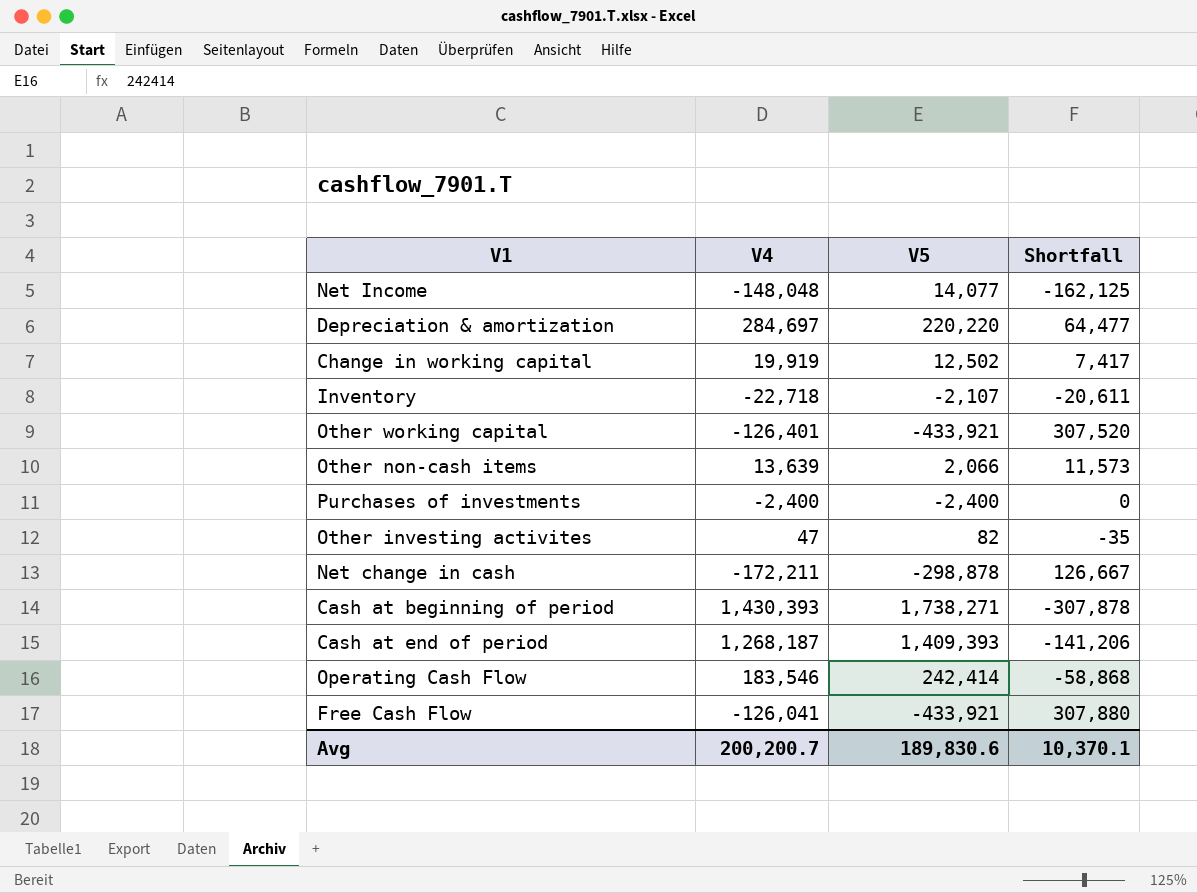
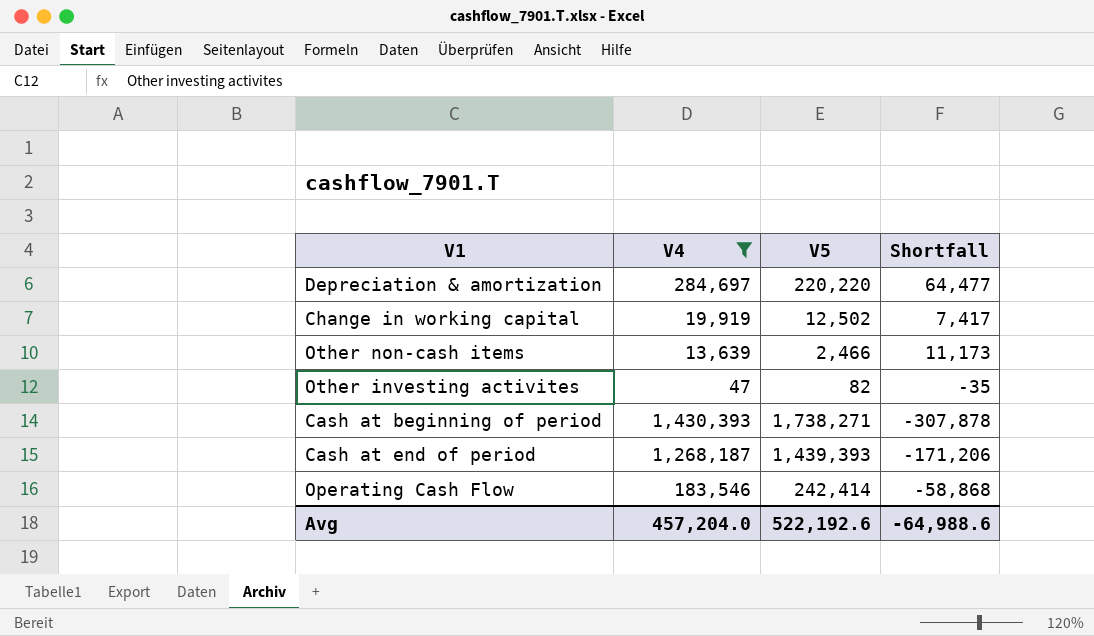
filter: none -> V4 >= 47
Other non-cash items | V5: 2,066 -> 2,466
Other non-cash items | Shortfall: 11,573 -> 11,173
Cash at end of period | V5: 1,409,393 -> 1,439,393
Cash at end of period | Shortfall: -141,206 -> -171,206
Avg | V4: 200,200.7 -> 457,204.0
Avg | V5: 189,830.6 -> 522,192.6
Avg | Shortfall: 10,370.1 -> -64,988.6

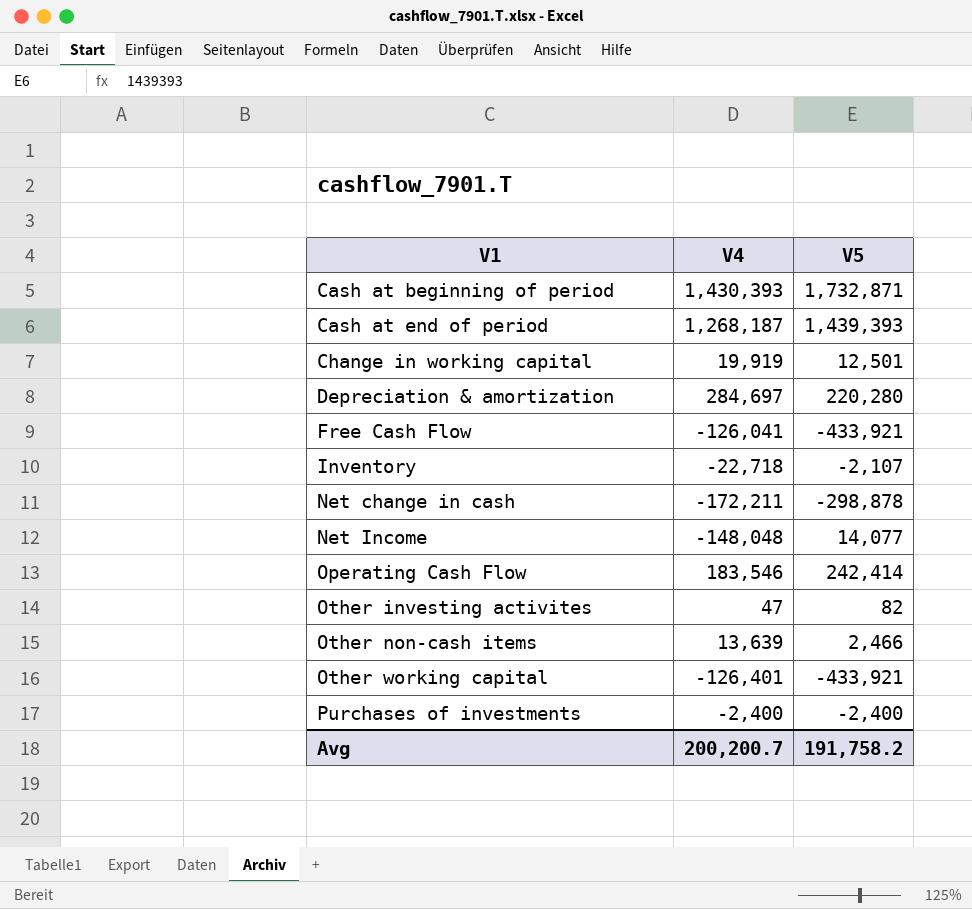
filter: V4 >= 47 -> none
row order: none -> V1 ascending
column Shortfall | formula: [V4] - [V5] -> none
Cash at beginning of period | V5: 1,738,271 -> 1,732,871
Change in working capital | V5: 12,502 -> 12,501
Depreciation & amortization | V5: 220,220 -> 220,280
Avg | V4: 457,204.0 -> 200,200.7
Avg | V5: 522,192.6 -> 191,758.2

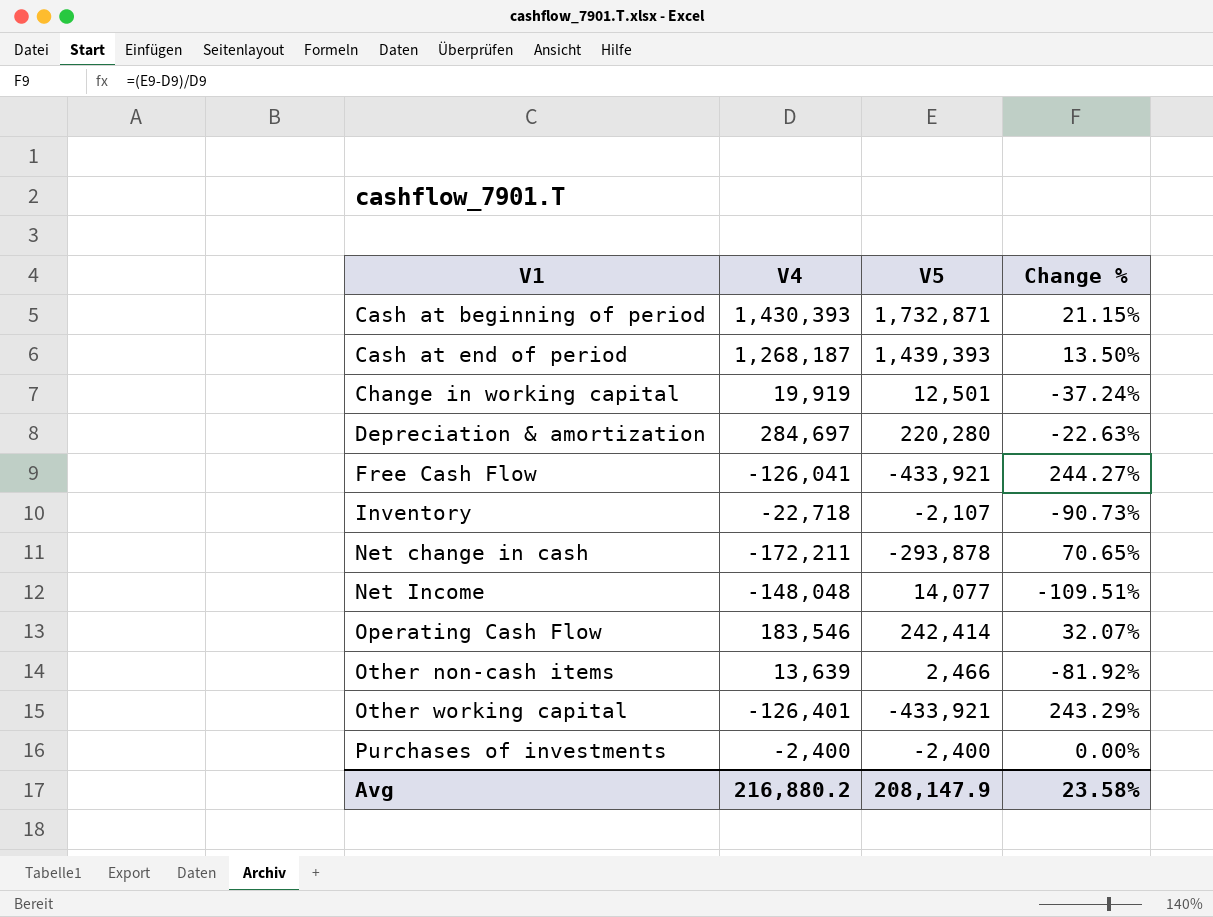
column Change % | formula: none -> ([V5] - [V4]) / [V4]
row Other investing activites: 47 | 82 -> none
Net change in cash | V5: -298,878 -> -293,878
Avg | V4: 200,200.7 -> 216,880.2
Avg | V5: 191,758.2 -> 208,147.9

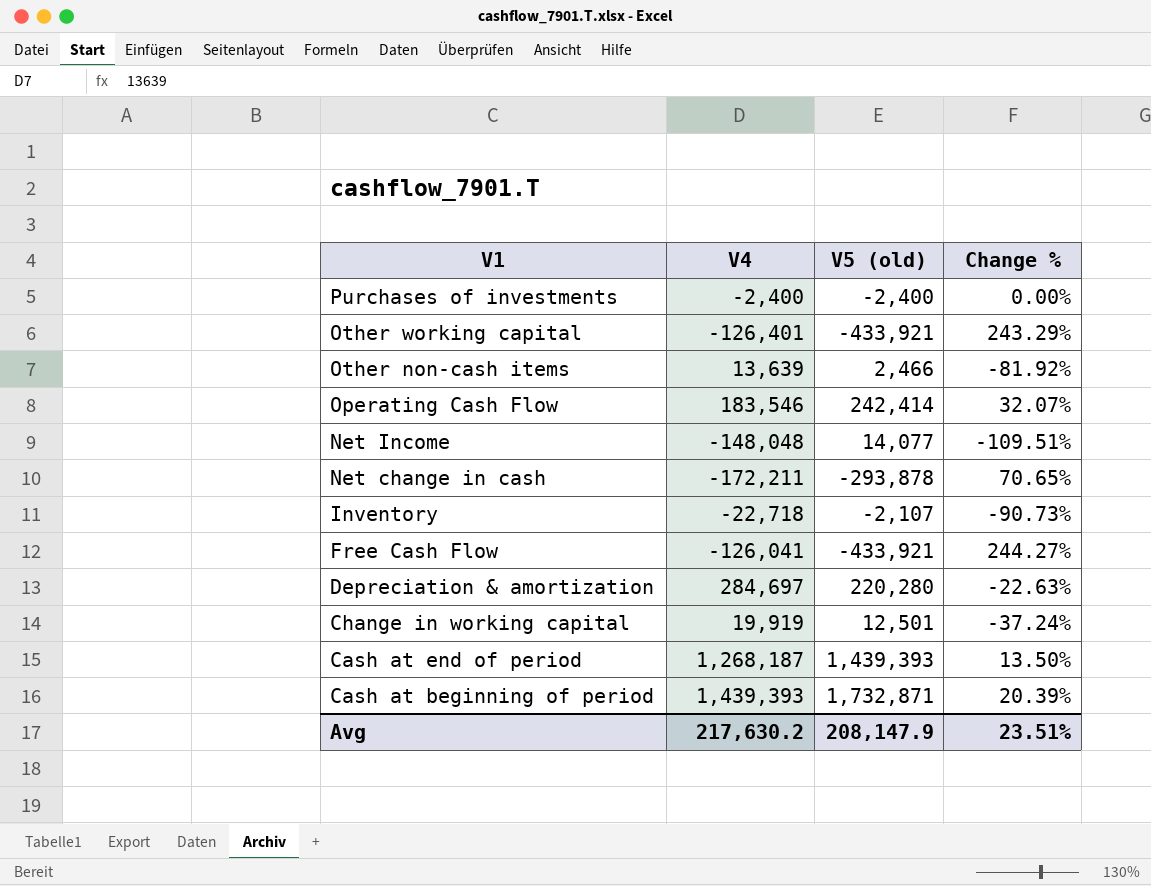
row order: V1 ascending -> V1 descending
column name: V5 -> V5 (old)
Cash at beginning of period | V4: 1,430,393 -> 1,439,393
Cash at beginning of period | Change %: 21.15% -> 20.39%
Avg | V4: 216,880.2 -> 217,630.2
Avg | Change %: 23.58% -> 23.51%

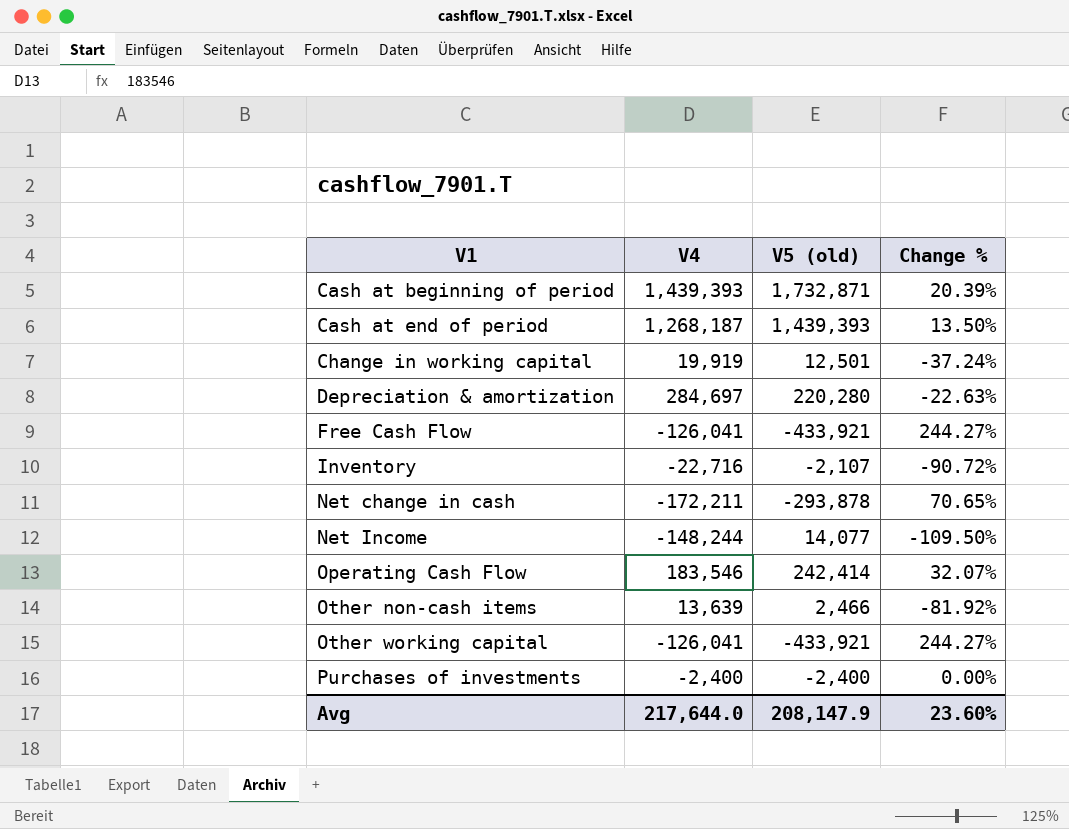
row order: V1 descending -> V1 ascending
Inventory | V4: -22,718 -> -22,716
Inventory | Change %: -90.73% -> -90.72%
Net Income | V4: -148,048 -> -148,244
Net Income | Change %: -109.51% -> -109.50%
Other working capital | V4: -126,401 -> -126,041
Other working capital | Change %: 243.29% -> 244.27%
Avg | V4: 217,630.2 -> 217,644.0
Avg | Change %: 23.51% -> 23.60%

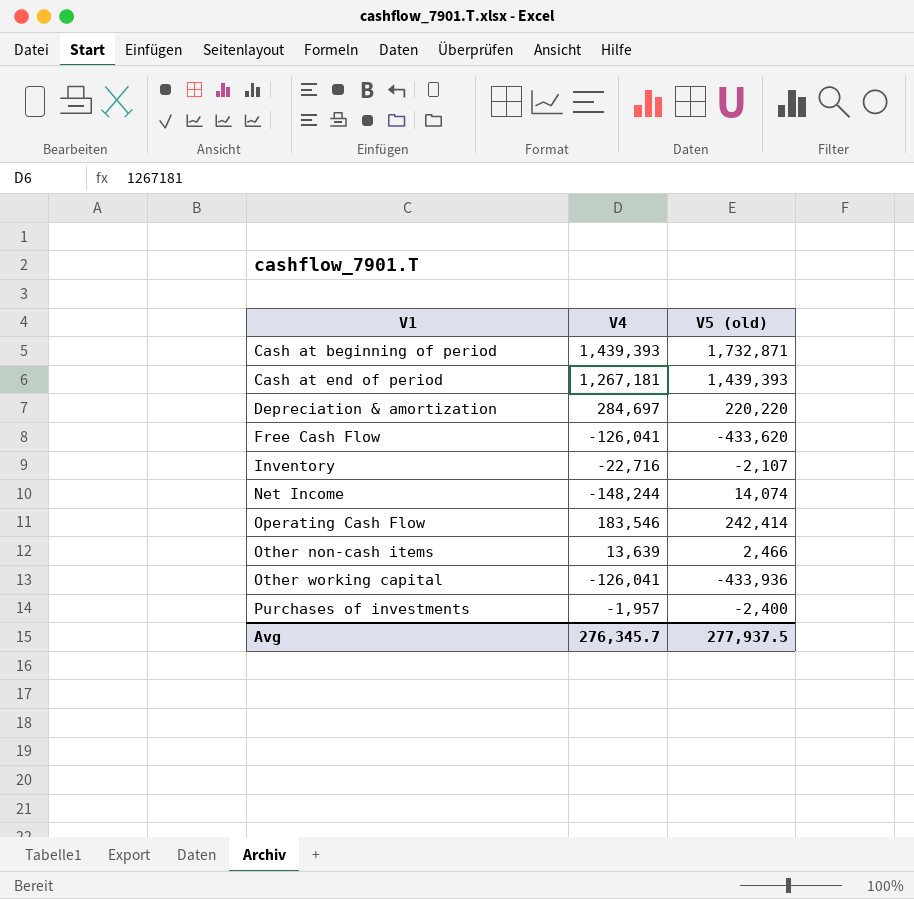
column Change % | formula: ([V5 (old)] - [V4]) / [V4] -> none
row Change in working capital: 19,919 | 12,501 | -37.24% -> none
row Net change in cash: -172,211 | -293,878 | 70.65% -> none
Cash at end of period | V4: 1,268,187 -> 1,267,181
Depreciation & amortization | V5 (old): 220,280 -> 220,220
Free Cash Flow | V5 (old): -433,921 -> -433,620
Net Income | V5 (old): 14,077 -> 14,074
Other working capital | V5 (old): -433,921 -> -433,936
Purchases of investments | V4: -2,400 -> -1,957
Avg | V4: 217,644.0 -> 276,345.7
Avg | V5 (old): 208,147.9 -> 277,937.5

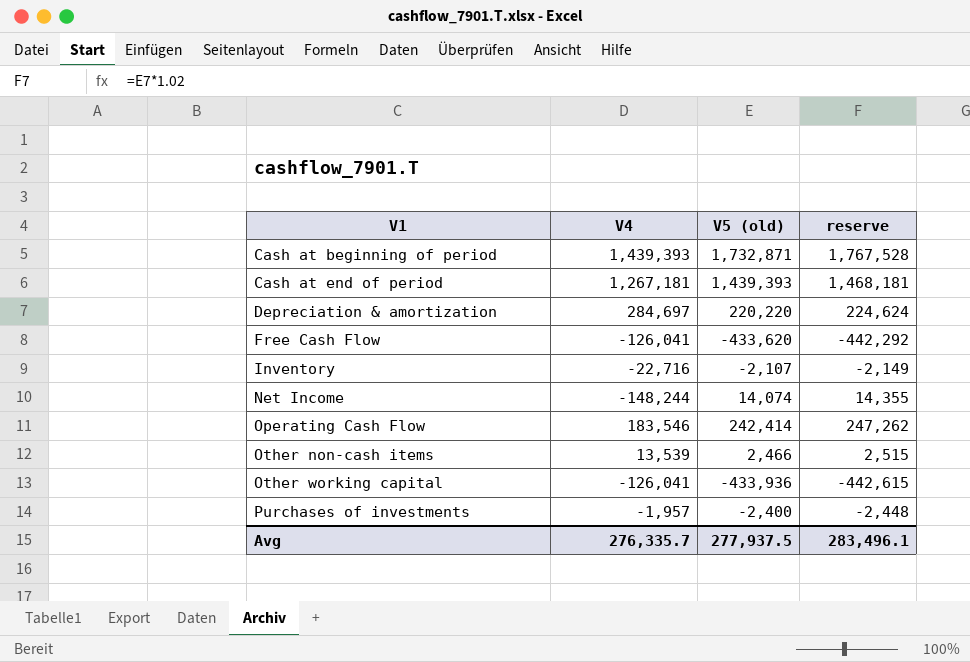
column reserve | formula: none -> [V5 (old)] * 1.02
Other non-cash items | V4: 13,639 -> 13,539
Avg | V4: 276,345.7 -> 276,335.7

